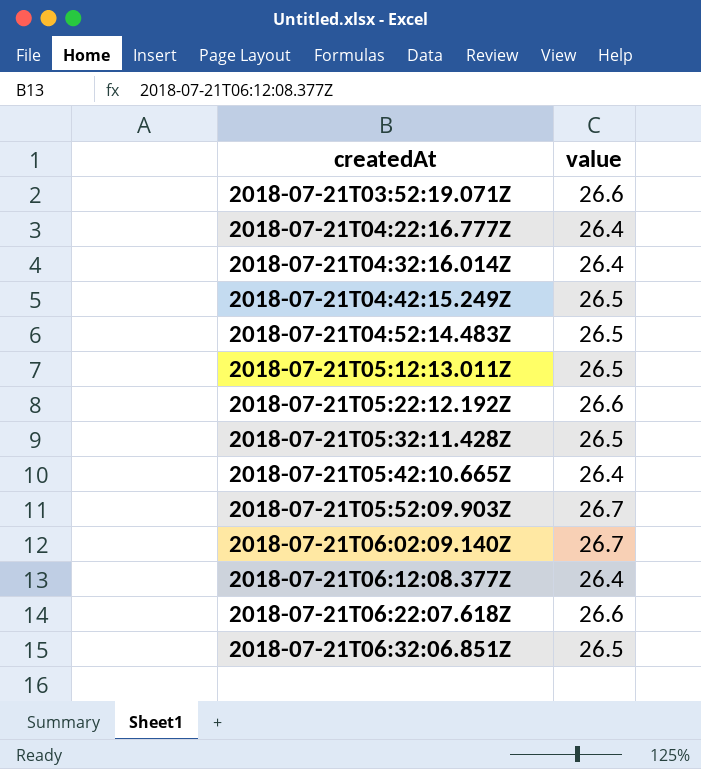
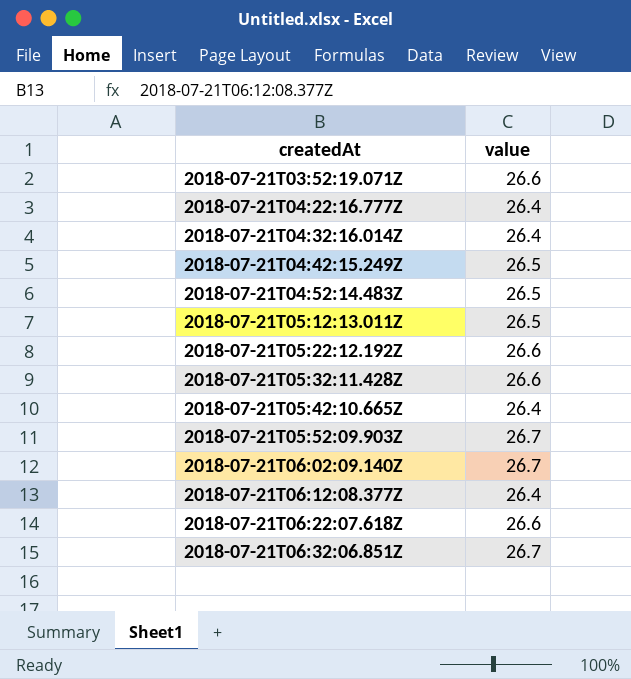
2018-07-21T05:32:11.428Z | value: 26.5 -> 26.6
2018-07-21T06:32:06.851Z | value: 26.5 -> 26.7

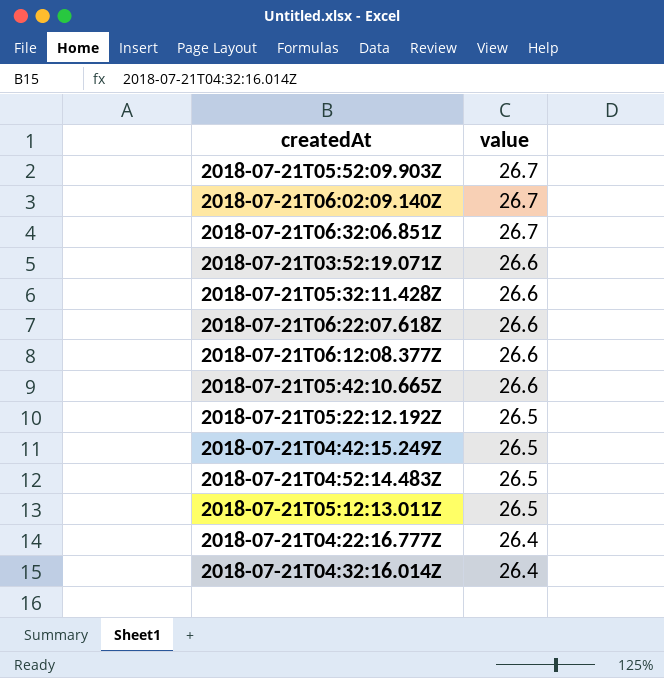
row order: createdAt ascending -> value descending
2018-07-21T06:12:08.377Z | value: 26.4 -> 26.6
2018-07-21T05:42:10.665Z | value: 26.4 -> 26.6
2018-07-21T05:22:12.192Z | value: 26.6 -> 26.5

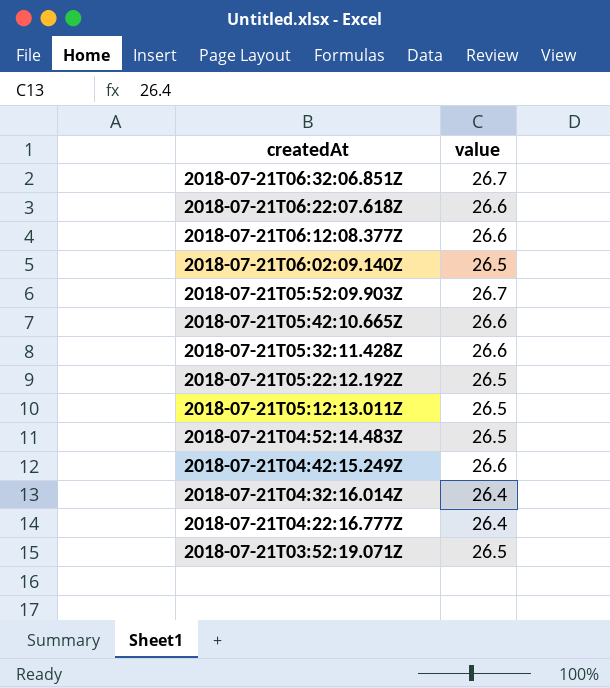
row order: value descending -> createdAt descending
2018-07-21T06:02:09.140Z | value: 26.7 -> 26.5
2018-07-21T04:42:15.249Z | value: 26.5 -> 26.6
2018-07-21T03:52:19.071Z | value: 26.6 -> 26.5

